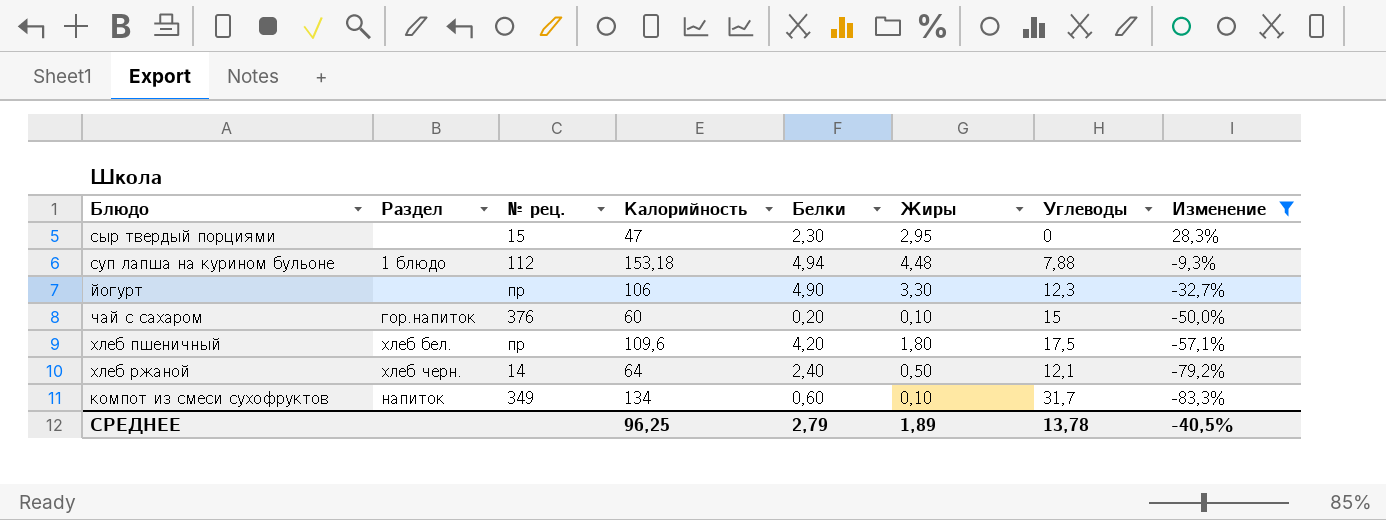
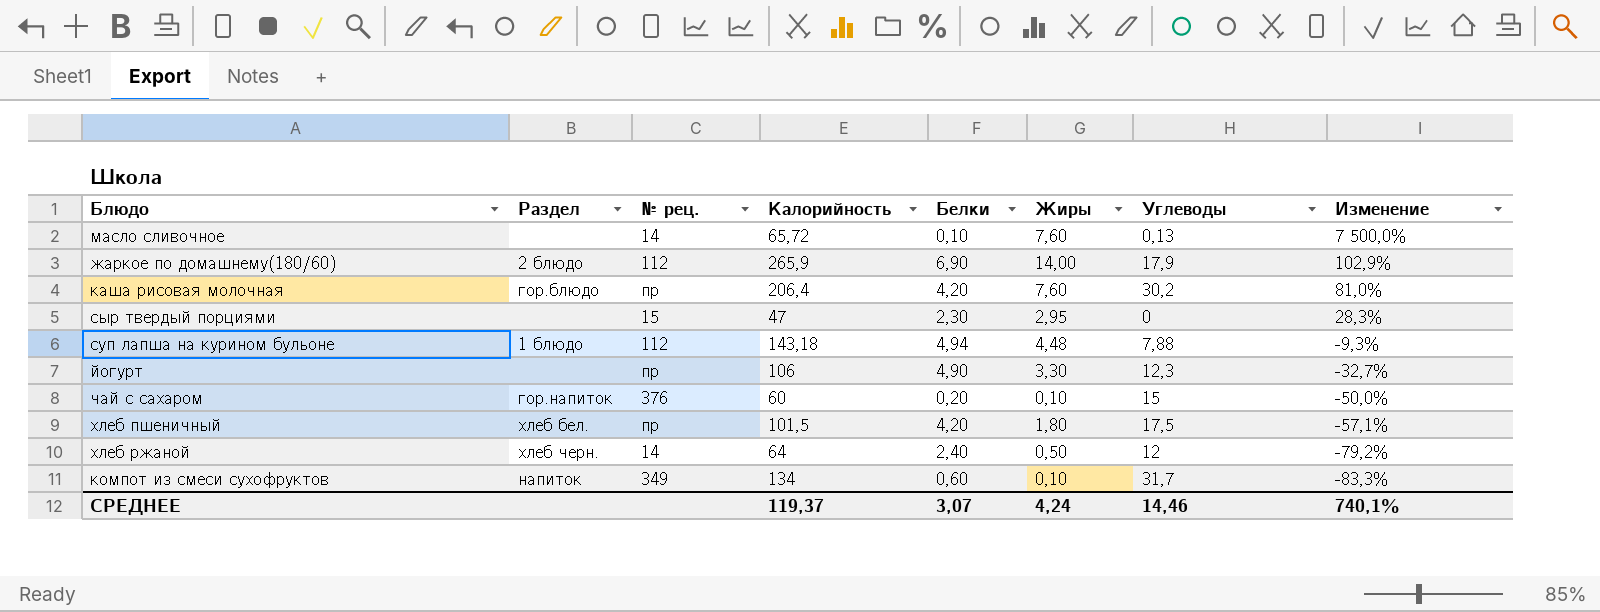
filter: Изменение <= 28,3% -> none
суп лапша на курином бульоне | Калорийность: 153,18 -> 143,18
хлеб пшеничный | Калорийность: 109,6 -> 101,5
хлеб ржаной | Углеводы: 12,1 -> 12
СРЕДНЕЕ | Калорийность: 96,25 -> 119,37
СРЕДНЕЕ | Белки: 2,79 -> 3,07
СРЕДНЕЕ | Жиры: 1,89 -> 4,24
СРЕДНЕЕ | Углеводы: 13,78 -> 14,46
СРЕДНЕЕ | Изменение: -40,5% -> 740,1%

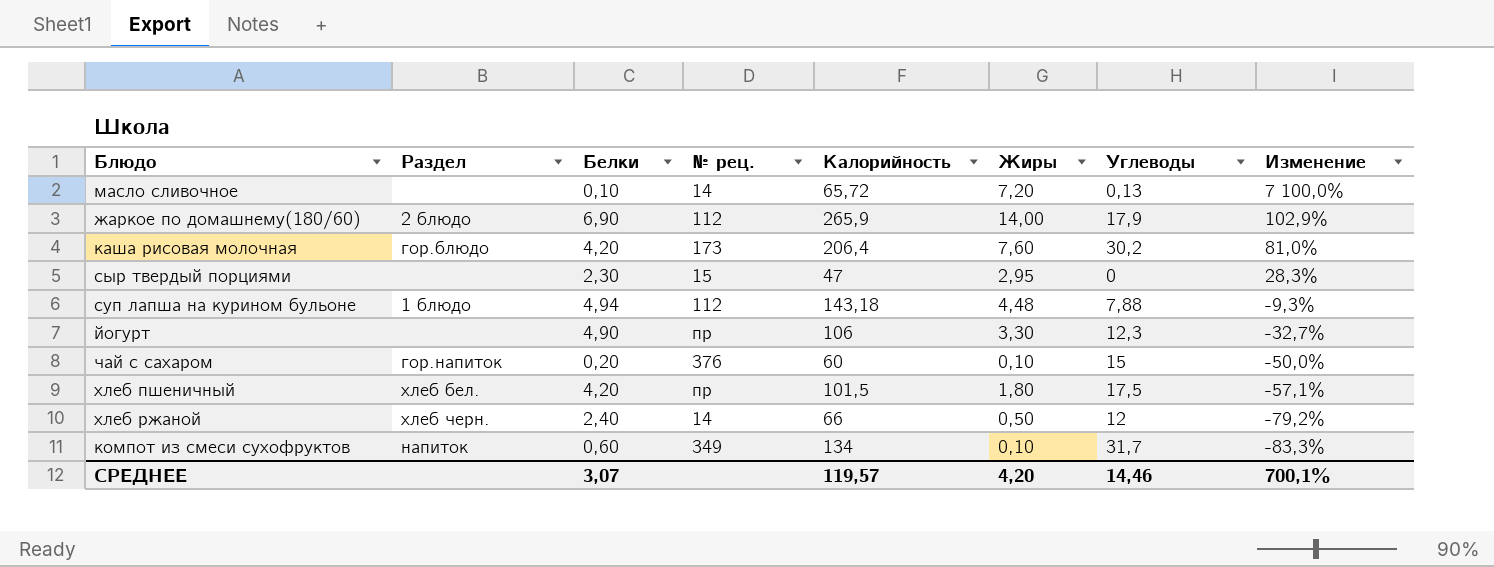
column Белки | position: 5 -> 3
масло сливочное | Жиры: 7,60 -> 7,20
масло сливочное | Изменение: 7 500,0% -> 7 100,0%
каша рисовая молочная | № рец.: пр -> 173
хлеб ржаной | Калорийность: 64 -> 66
СРЕДНЕЕ | Калорийность: 119,37 -> 119,57
СРЕДНЕЕ | Жиры: 4,24 -> 4,20
СРЕДНЕЕ | Изменение: 740,1% -> 700,1%

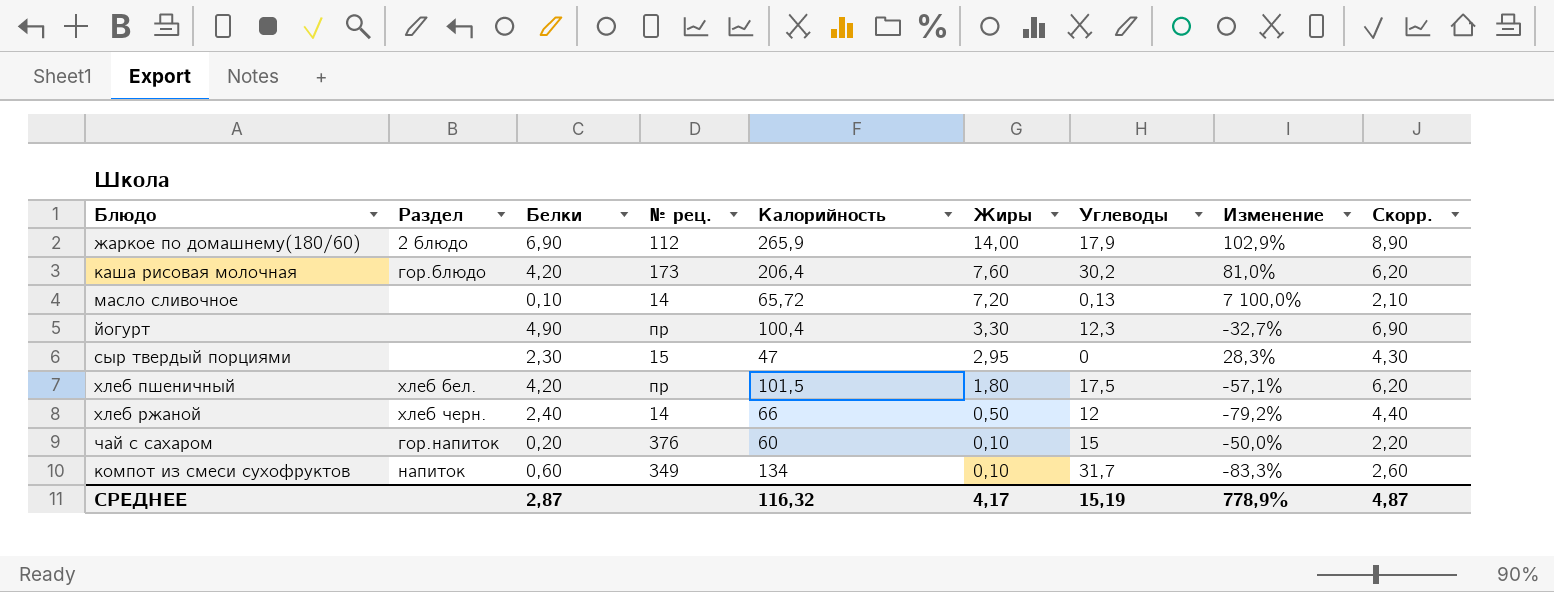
row order: Изменение descending -> Жиры descending
column Скорр. | formula: none -> [Белки] + 2
row суп лапша на курином бульоне: 1 блюдо | 4,94 | 112 | 143,18 | 4,48 | 7,88 | -9,3% -> none
йогурт | Калорийность: 106 -> 100,4
СРЕДНЕЕ | Белки: 3,07 -> 2,87
СРЕДНЕЕ | Калорийность: 119,57 -> 116,32
СРЕДНЕЕ | Жиры: 4,20 -> 4,17
СРЕДНЕЕ | Углеводы: 14,46 -> 15,19
СРЕДНЕЕ | Изменение: 700,1% -> 778,9%

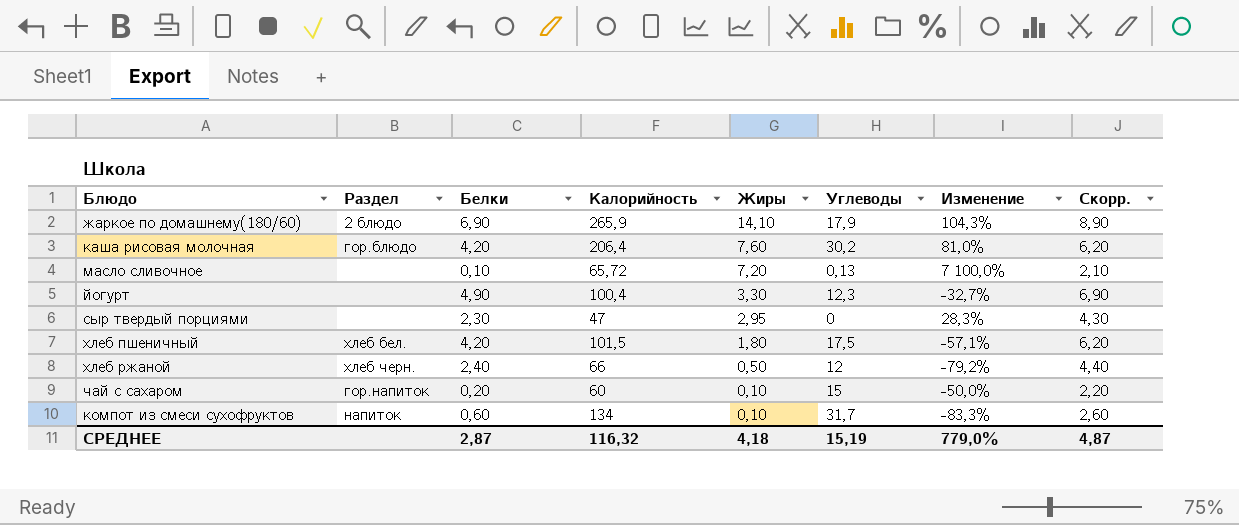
column № рец. | position: 4 -> none
жаркое по домашнему(180/60) | Жиры: 14,00 -> 14,10
жаркое по домашнему(180/60) | Изменение: 102,9% -> 104,3%
СРЕДНЕЕ | Жиры: 4,17 -> 4,18
СРЕДНЕЕ | Изменение: 778,9% -> 779,0%

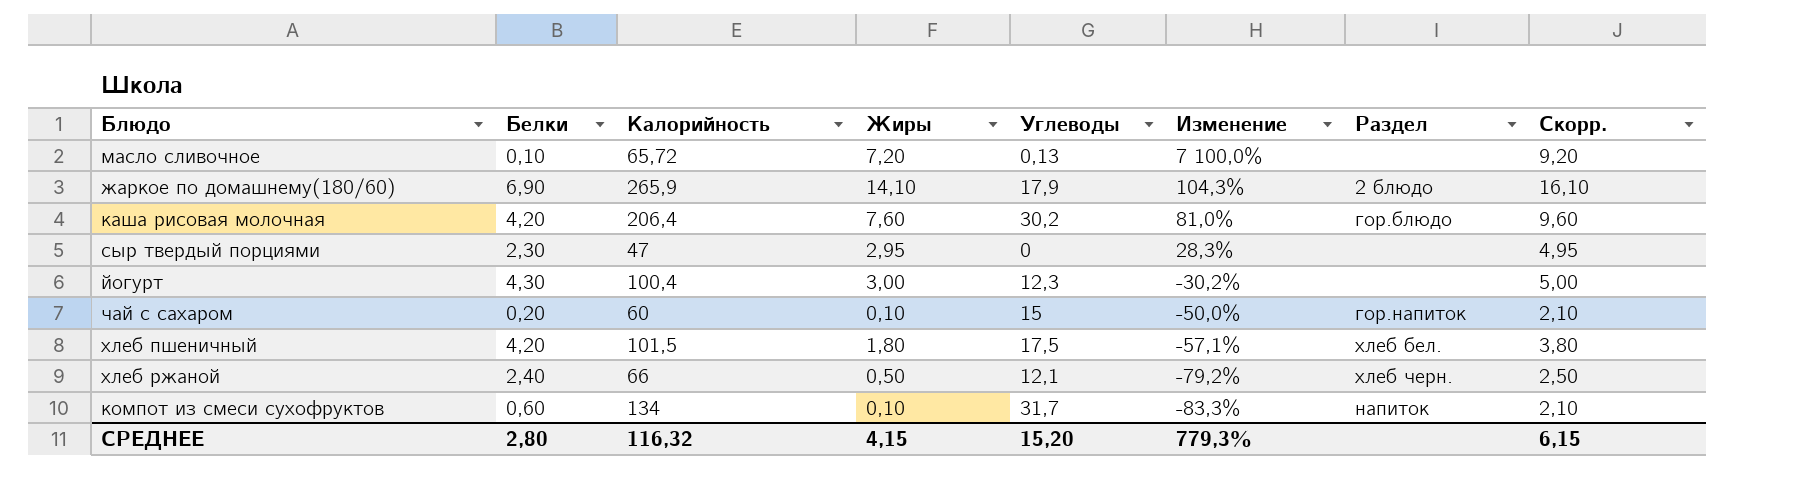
row order: Жиры descending -> Изменение descending
column Раздел | position: 2 -> 7
column Скорр. | formula: [Белки] + 2 -> [Жиры] + 2
йогурт | Белки: 4,90 -> 4,30
йогурт | Жиры: 3,30 -> 3,00
йогурт | Изменение: -32,7% -> -30,2%
хлеб ржаной | Углеводы: 12 -> 12,1
СРЕДНЕЕ | Белки: 2,87 -> 2,80
СРЕДНЕЕ | Жиры: 4,18 -> 4,15
СРЕДНЕЕ | Углеводы: 15,19 -> 15,20
СРЕДНЕЕ | Изменение: 779,0% -> 779,3%
СРЕДНЕЕ | Скорр.: 4,87 -> 6,15

